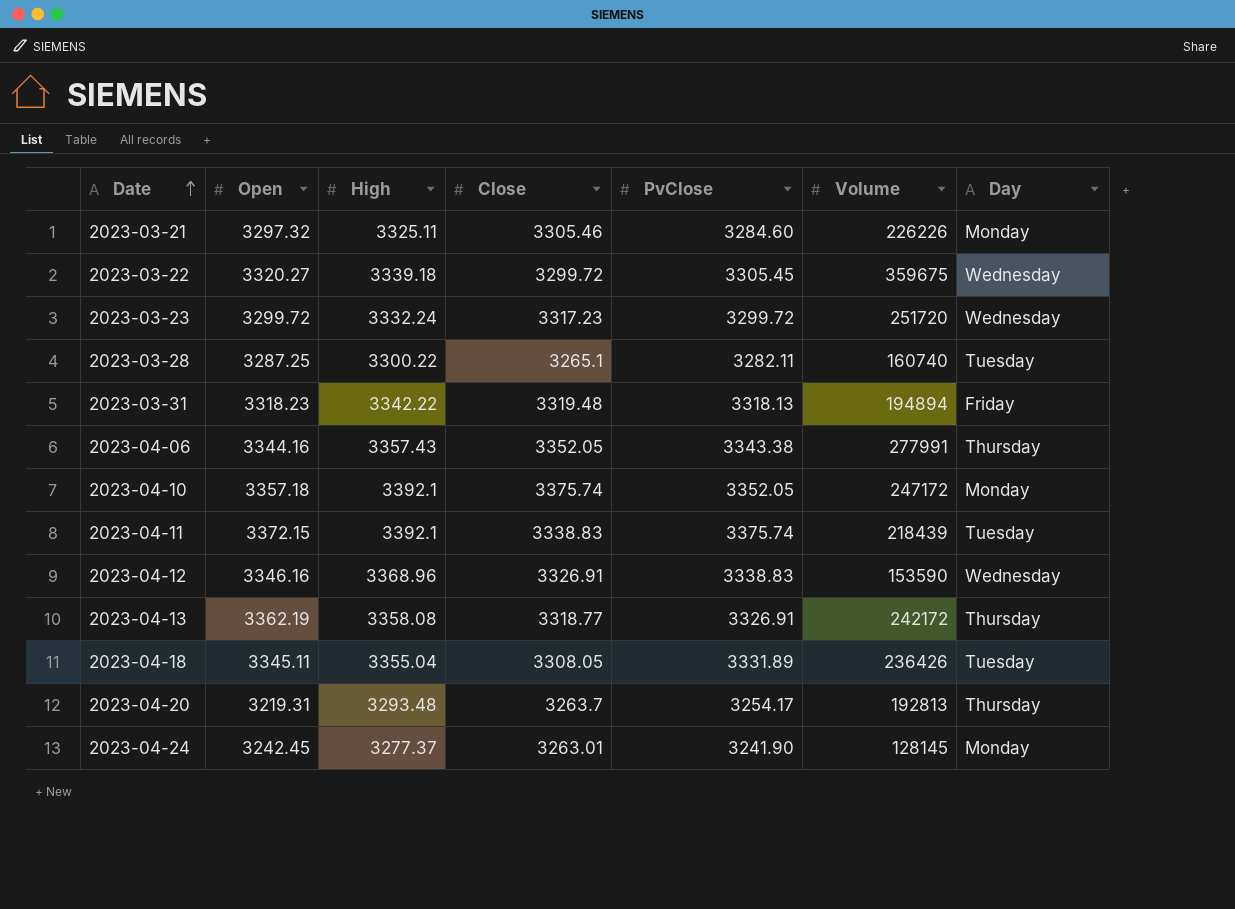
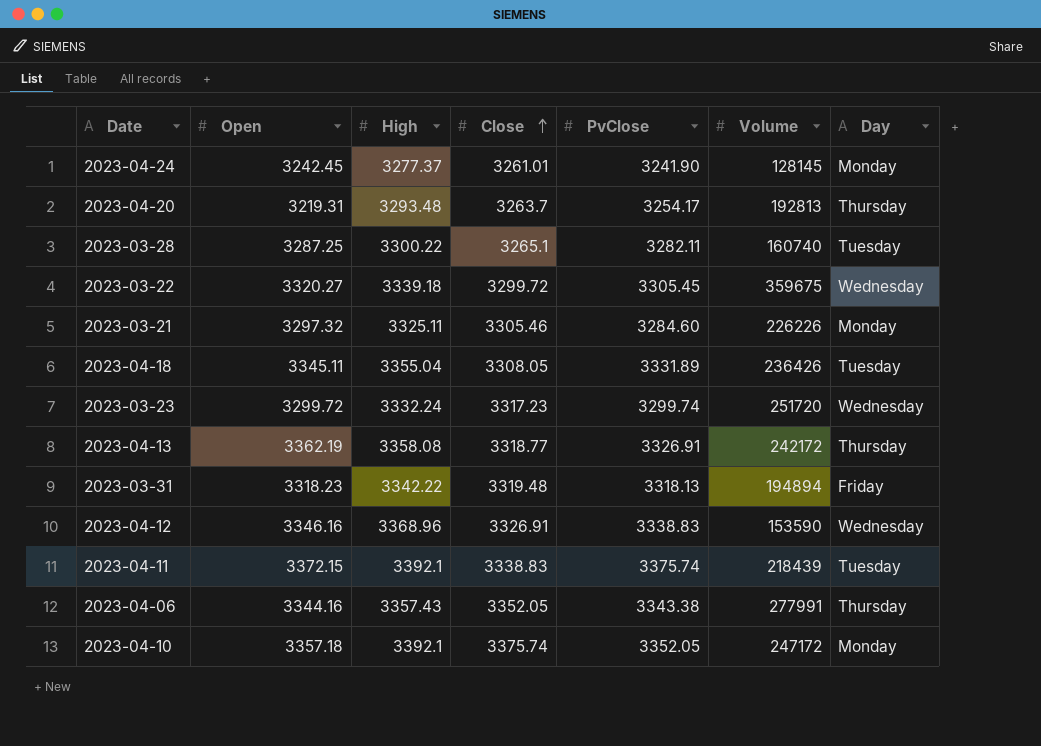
row order: Date ascending -> Close ascending
2023-04-24 | Close: 3263.01 -> 3261.01
2023-03-23 | PvClose: 3299.72 -> 3299.74

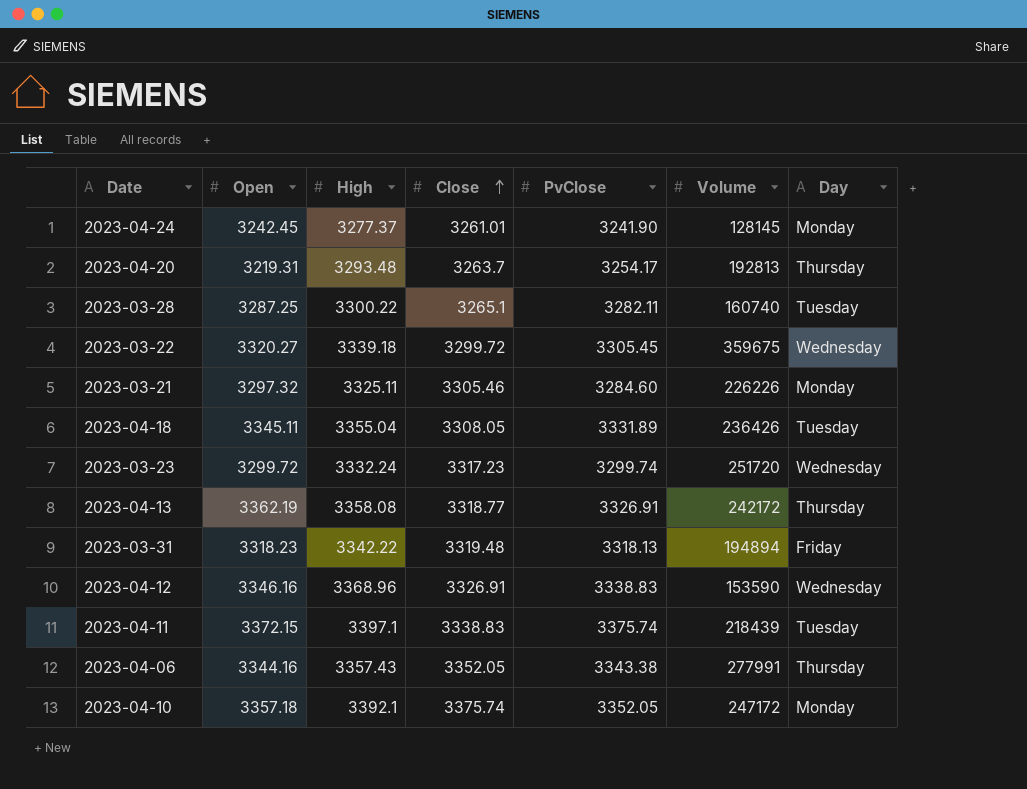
2023-04-11 | High: 3392.1 -> 3397.1

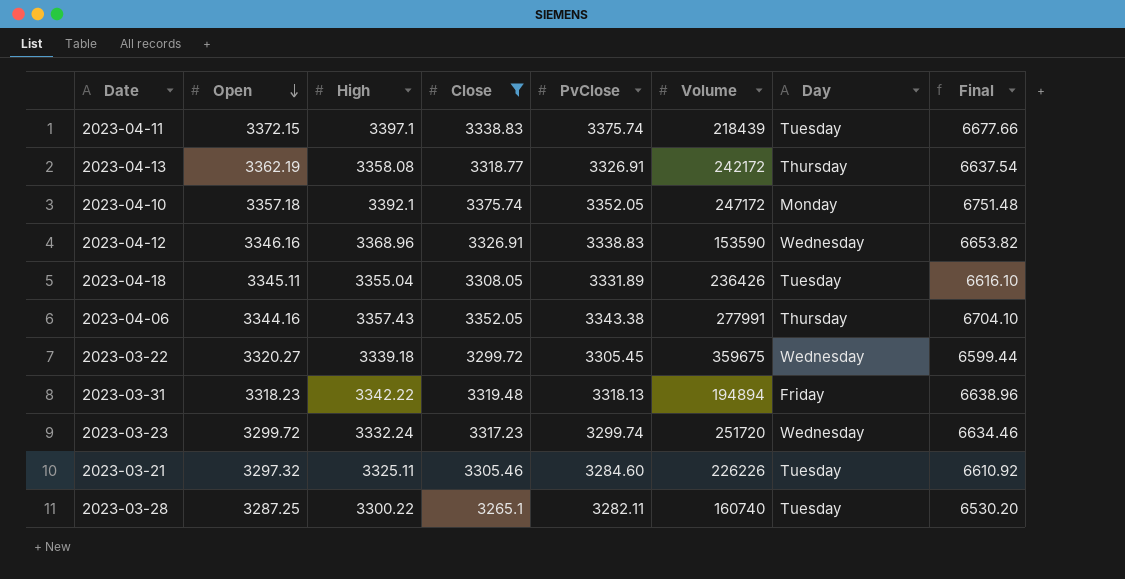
filter: none -> Close >= 3265.1
row order: Close ascending -> Open descending
column Final | formula: none -> [Close] * 2
2023-03-21 | Day: Monday -> Tuesday

